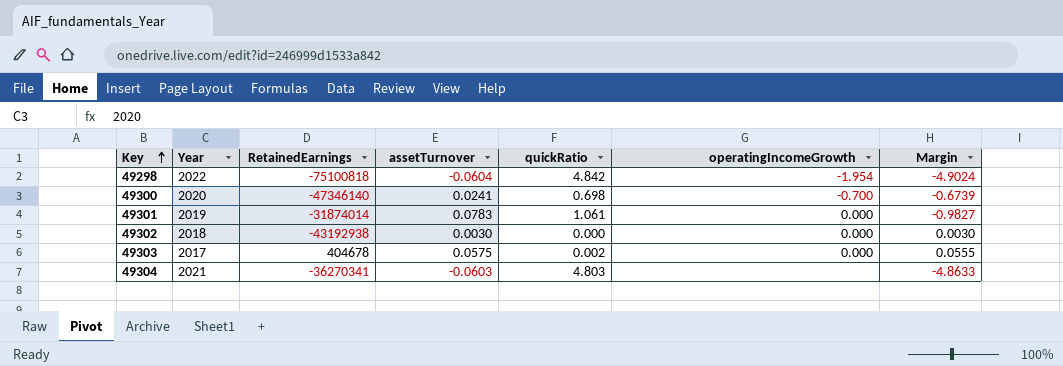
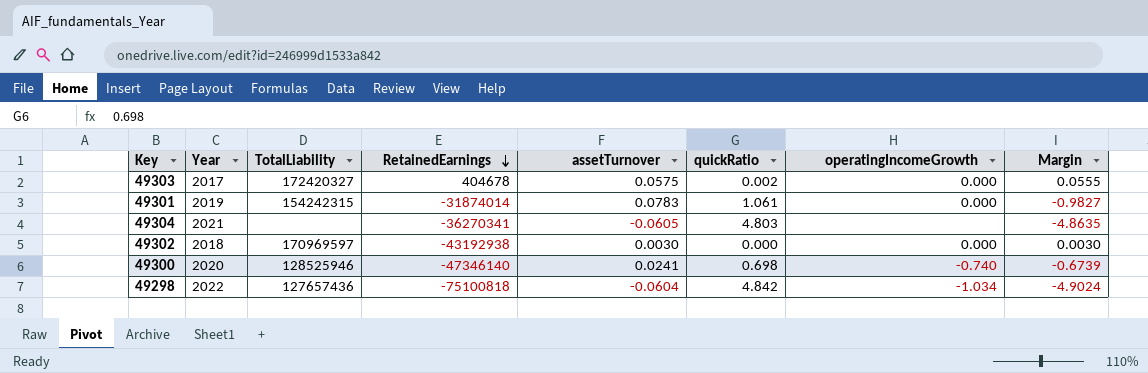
row order: Key ascending -> RetainedEarnings descending
column TotalLiability | position: none -> 3
49304 | assetTurnover: -0.0603 -> -0.0605
49304 | Margin: -4.8633 -> -4.8635
49300 | operatingIncomeGrowth: -0.700 -> -0.740
49298 | operatingIncomeGrowth: -1.954 -> -1.034

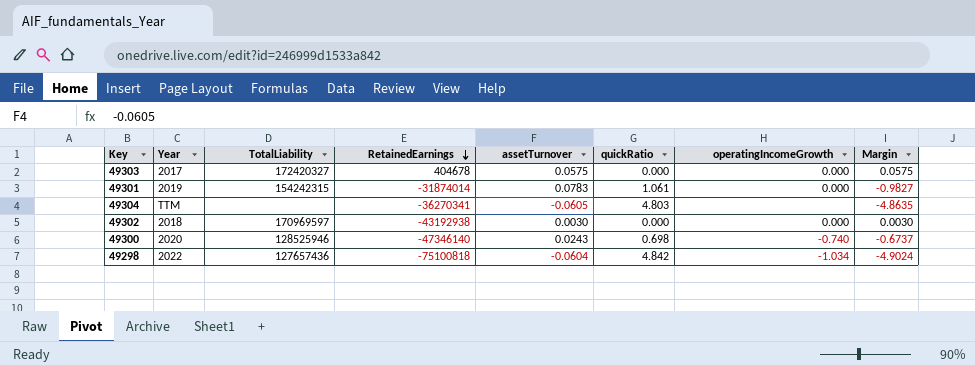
49303 | quickRatio: 0.002 -> 0.000
49303 | Margin: 0.0555 -> 0.0575
49304 | Year: 2021 -> TTM
49300 | assetTurnover: 0.0241 -> 0.0243
49300 | Margin: -0.6739 -> -0.6737

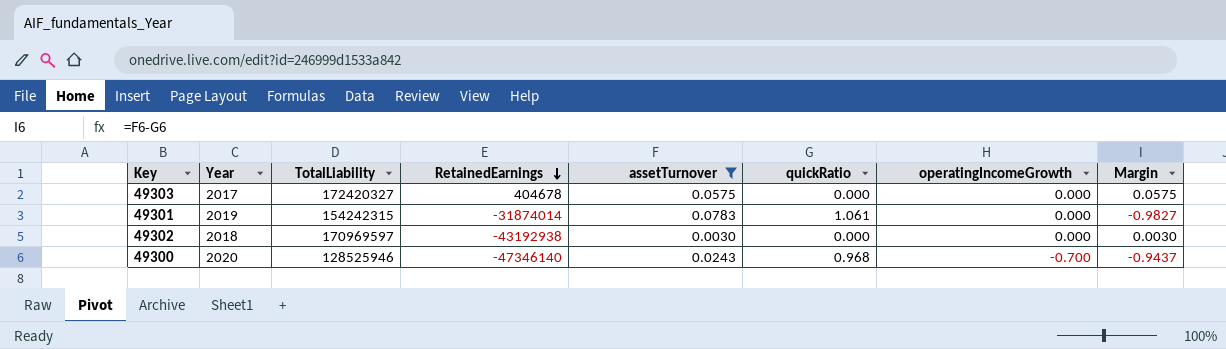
filter: none -> assetTurnover >= 0.0030
49300 | quickRatio: 0.698 -> 0.968
49300 | operatingIncomeGrowth: -0.740 -> -0.700
49300 | Margin: -0.6737 -> -0.9437

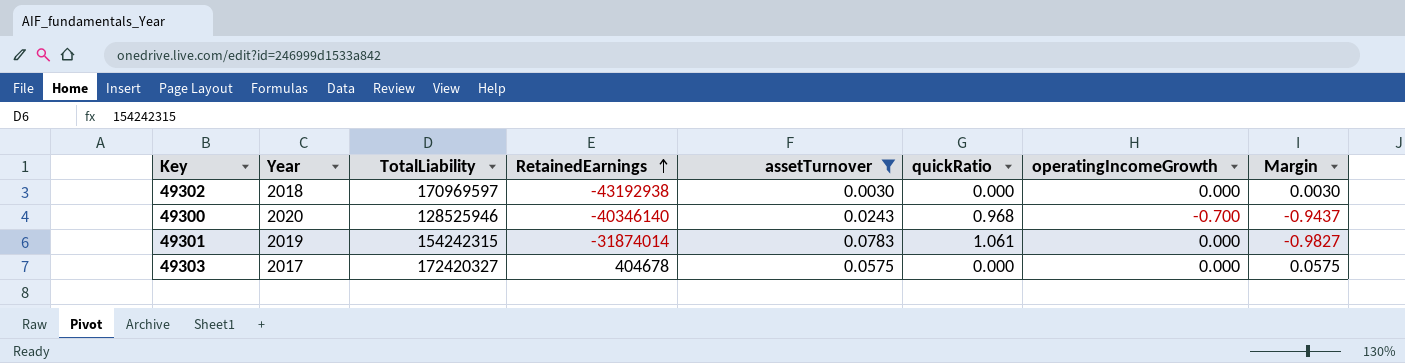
row order: RetainedEarnings descending -> RetainedEarnings ascending
49300 | RetainedEarnings: -47346140 -> -40346140

